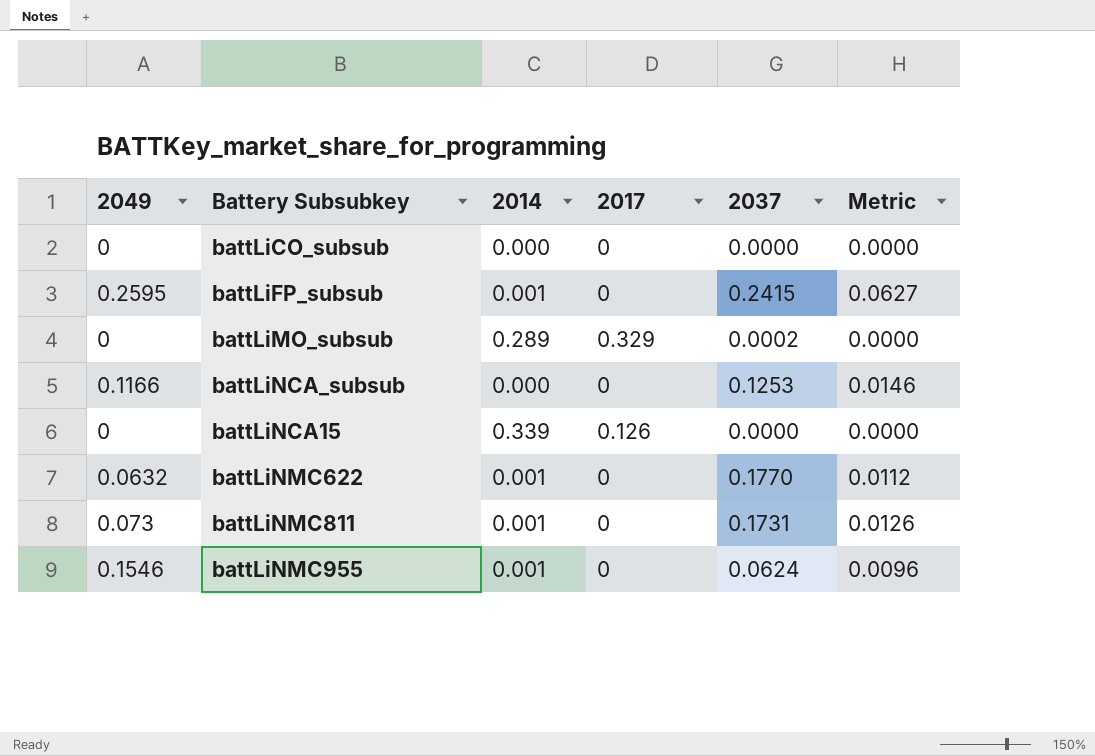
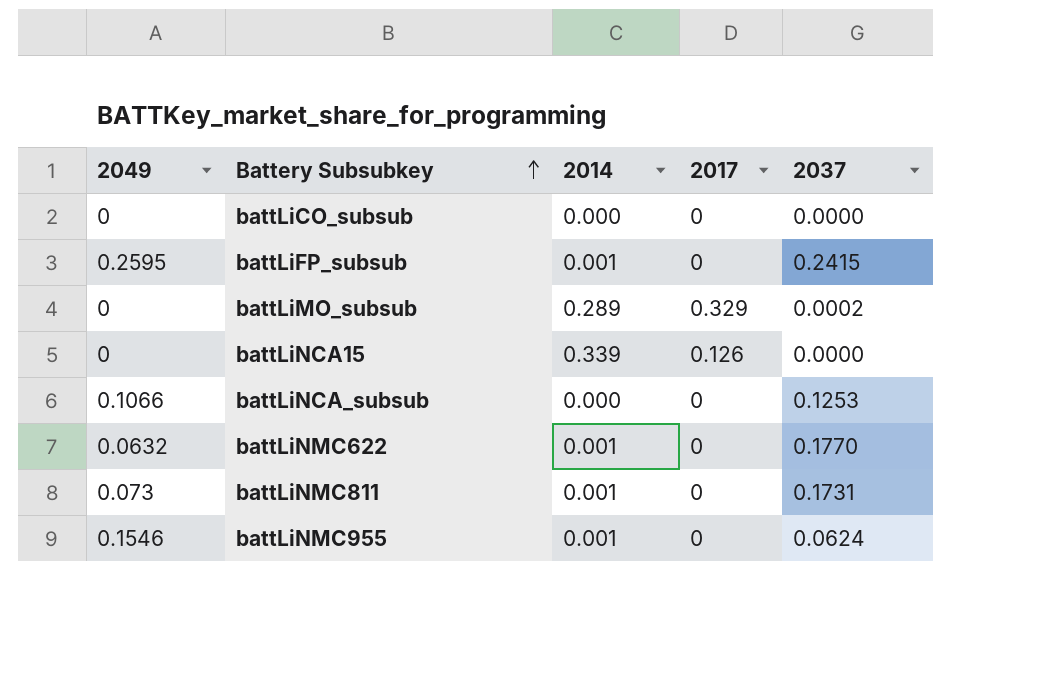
row order: none -> Battery Subsubkey ascending
column Metric | formula: [2049] * [2037] -> none
battLiNCA_subsub | 2049: 0.1166 -> 0.1066

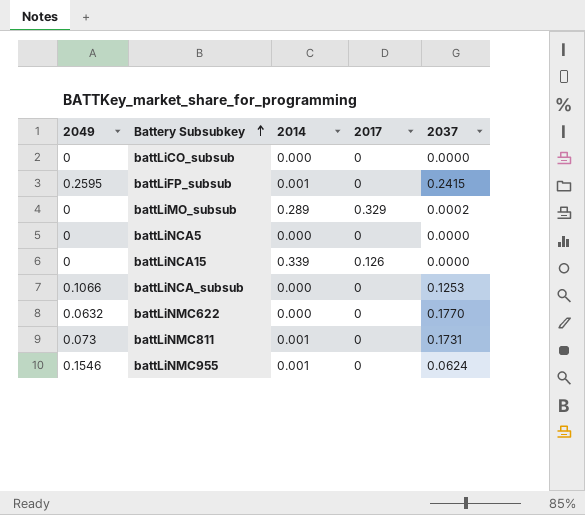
row battLiNCA5: none -> 0 | 0.000 | 0 | 0.0000
battLiNMC622 | 2014: 0.001 -> 0.000

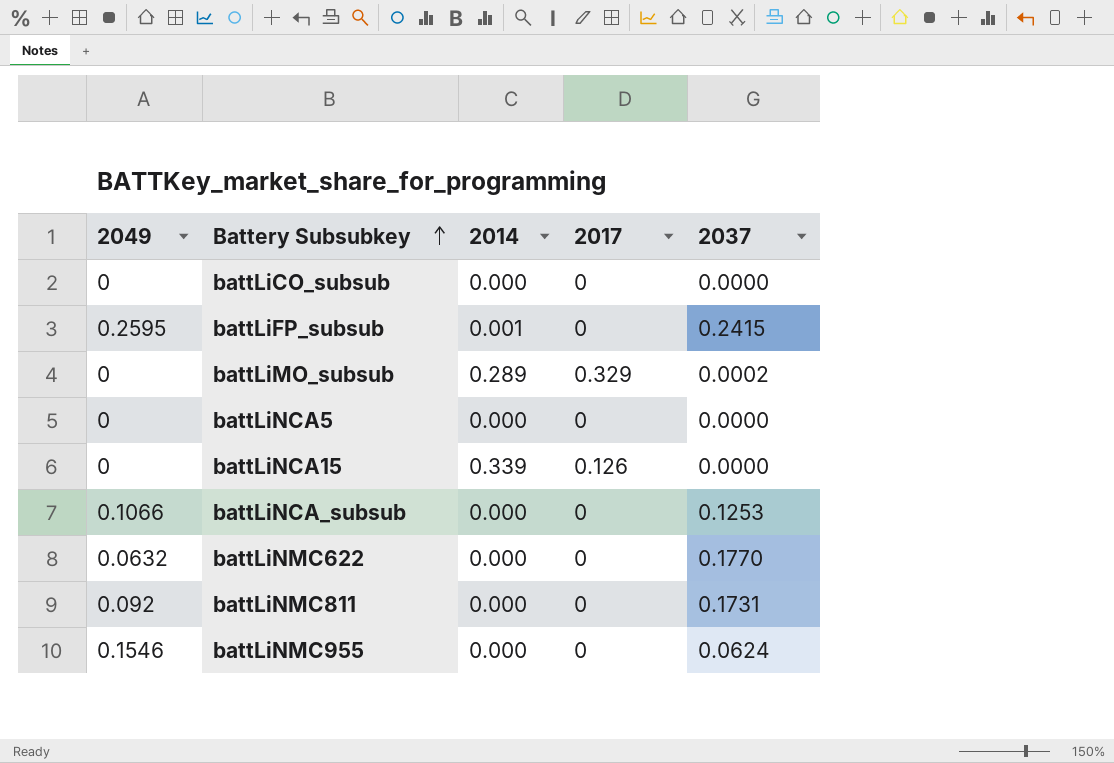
battLiNMC811 | 2049: 0.073 -> 0.092
battLiNMC811 | 2014: 0.001 -> 0.000
battLiNMC955 | 2014: 0.001 -> 0.000

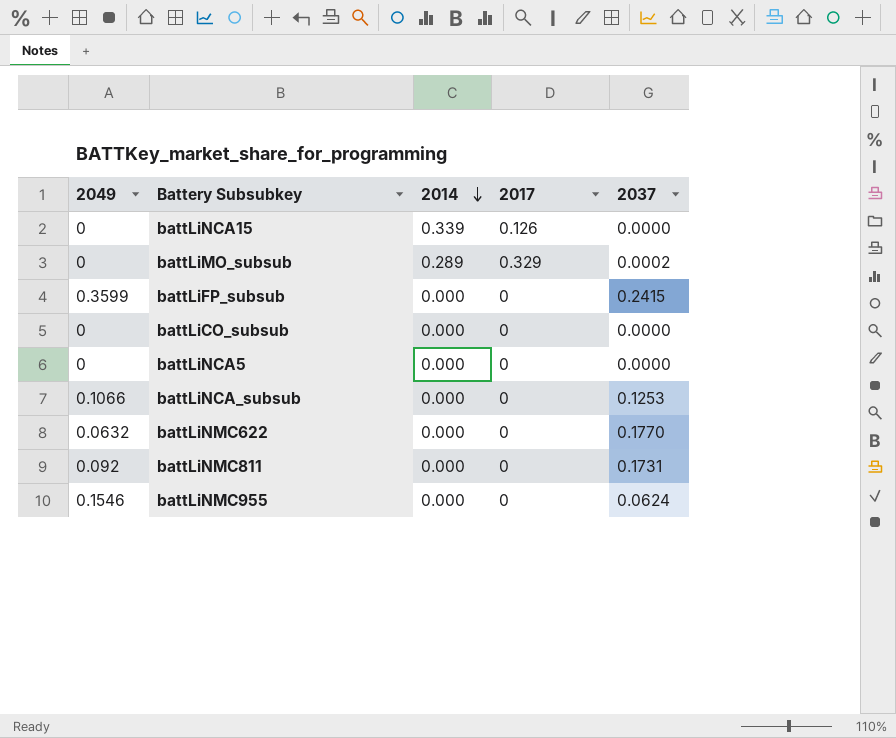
row order: Battery Subsubkey ascending -> 2014 descending
battLiFP_subsub | 2049: 0.2595 -> 0.3599
battLiFP_subsub | 2014: 0.001 -> 0.000

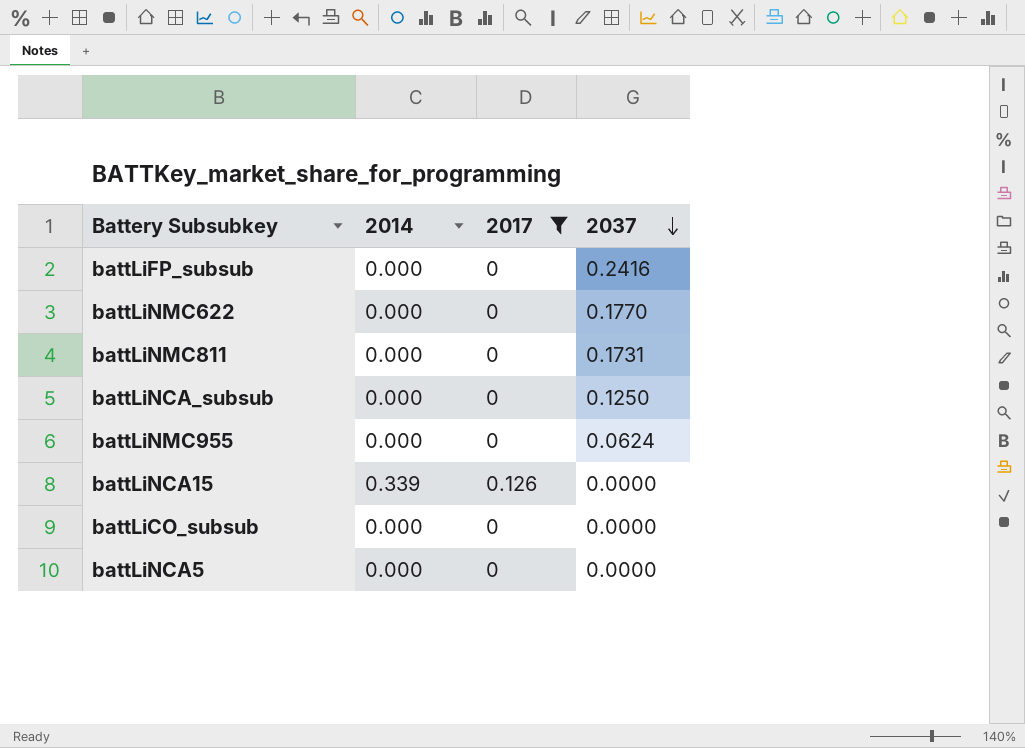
filter: none -> 2017 != 0.329
row order: 2014 descending -> 2037 descending
column 2049 | position: 1 -> none
battLiFP_subsub | 2037: 0.2415 -> 0.2416
battLiNCA_subsub | 2037: 0.1253 -> 0.1250

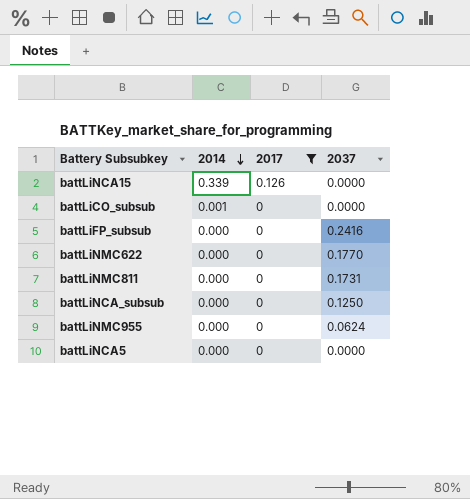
row order: 2037 descending -> 2014 descending
battLiCO_subsub | 2014: 0.000 -> 0.001

